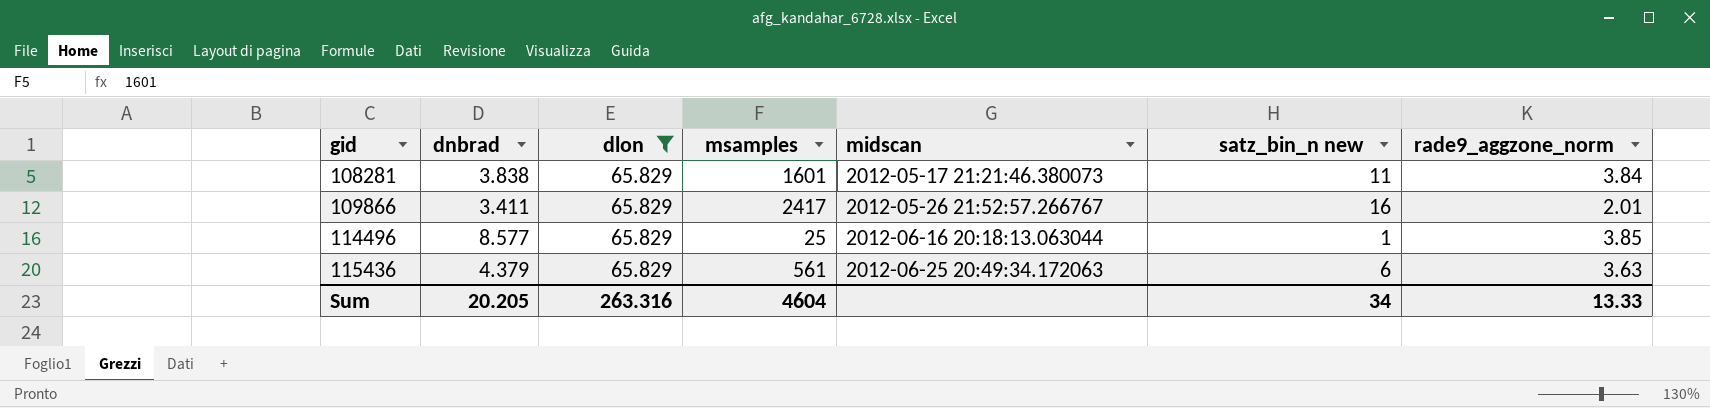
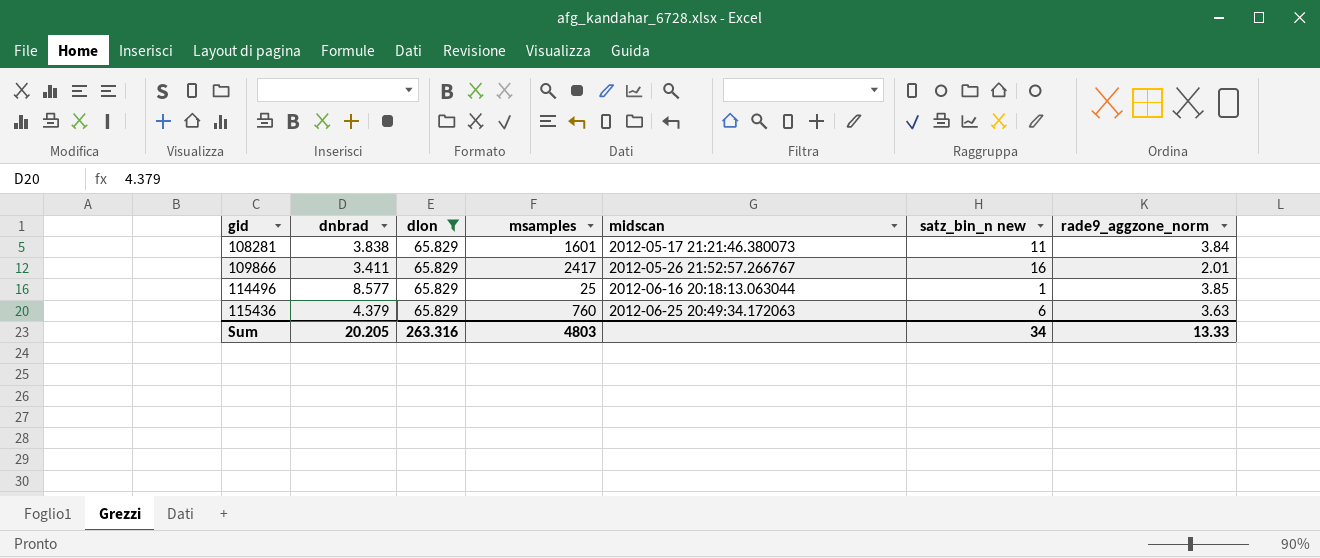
115436 | msamples: 561 -> 760
Sum | msamples: 4604 -> 4803

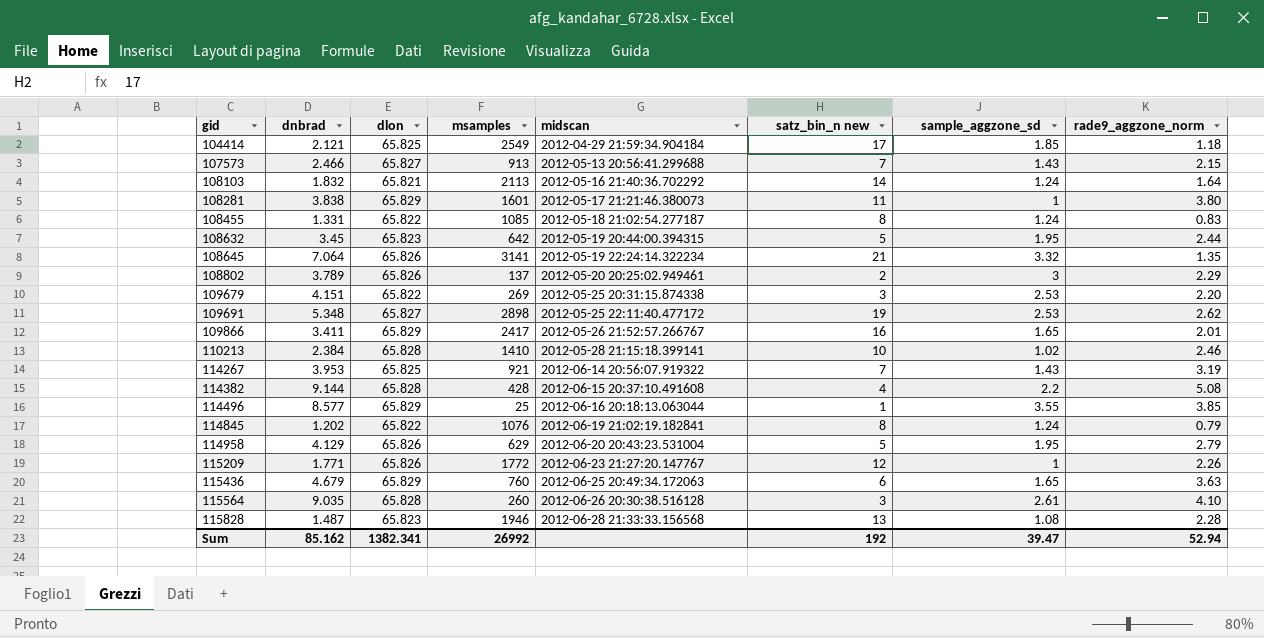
filter: dlon = 65.829 -> none
column sample_aggzone_sd | position: none -> 7
108281 | rade9_aggzone_norm: 3.84 -> 3.80
115436 | dnbrad: 4.379 -> 4.679
Sum | dnbrad: 20.205 -> 85.162
Sum | dlon: 263.316 -> 1382.341
Sum | msamples: 4803 -> 26992
Sum | satz_bin_n new: 34 -> 192
Sum | rade9_aggzone_norm: 13.33 -> 52.94

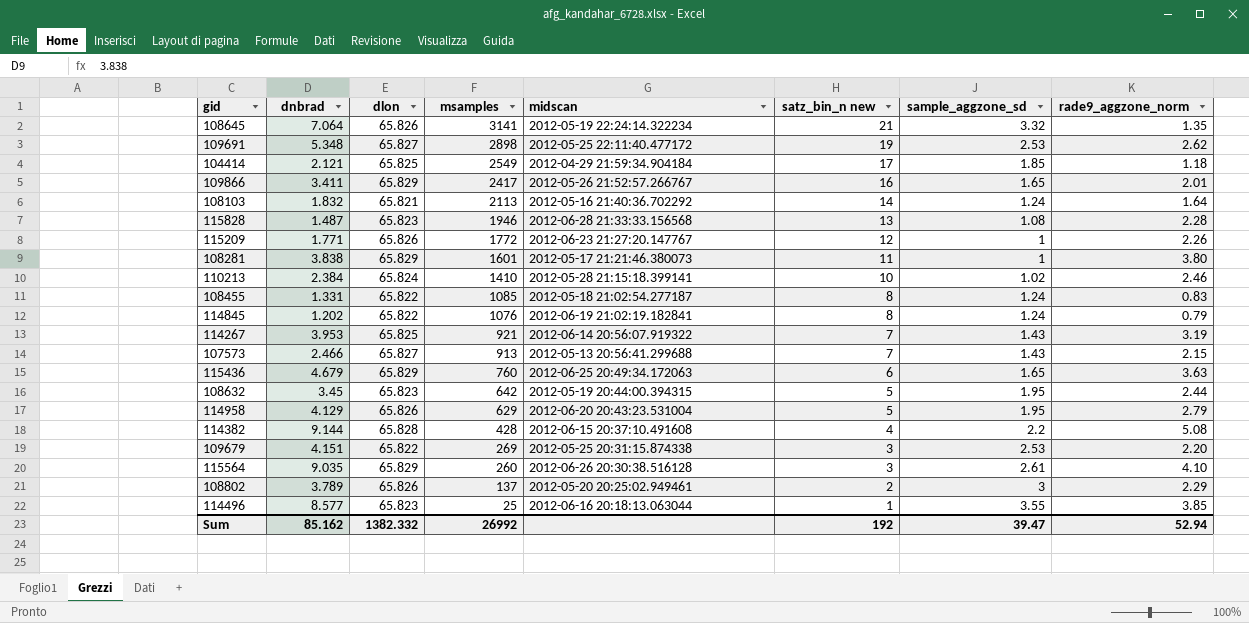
row order: gid ascending -> msamples descending
110213 | dlon: 65.828 -> 65.824
115564 | dlon: 65.828 -> 65.829
114496 | dlon: 65.829 -> 65.823
Sum | dlon: 1382.341 -> 1382.332

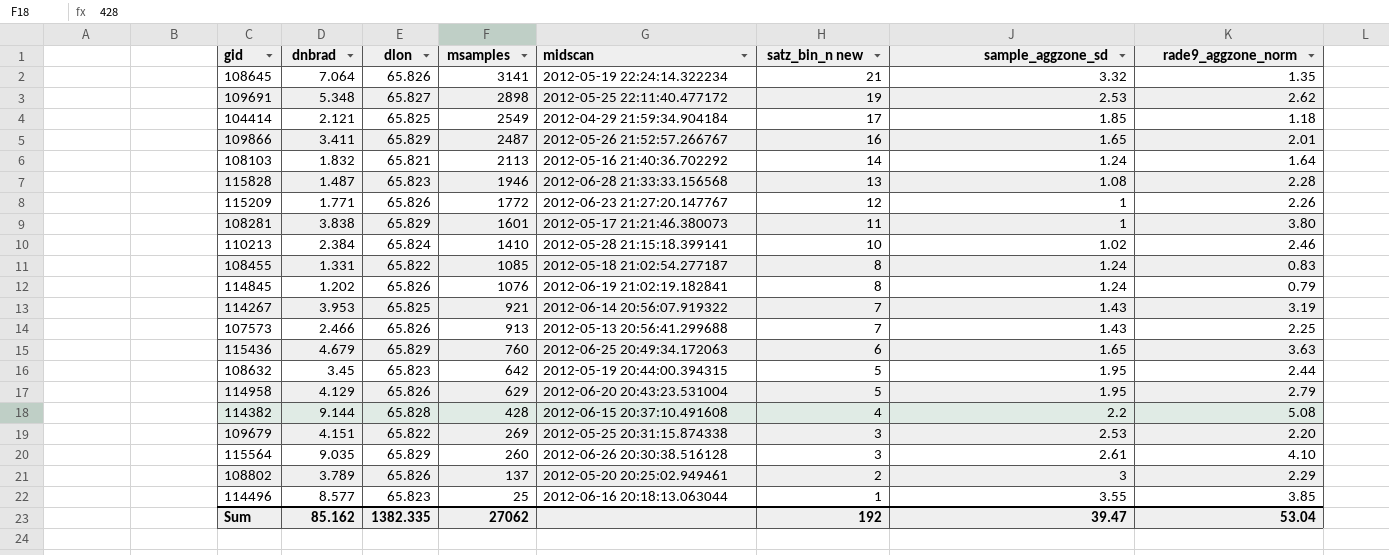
109866 | msamples: 2417 -> 2487
114845 | dlon: 65.822 -> 65.826
107573 | dlon: 65.827 -> 65.826
107573 | rade9_aggzone_norm: 2.15 -> 2.25
Sum | dlon: 1382.332 -> 1382.335
Sum | msamples: 26992 -> 27062
Sum | rade9_aggzone_norm: 52.94 -> 53.04

